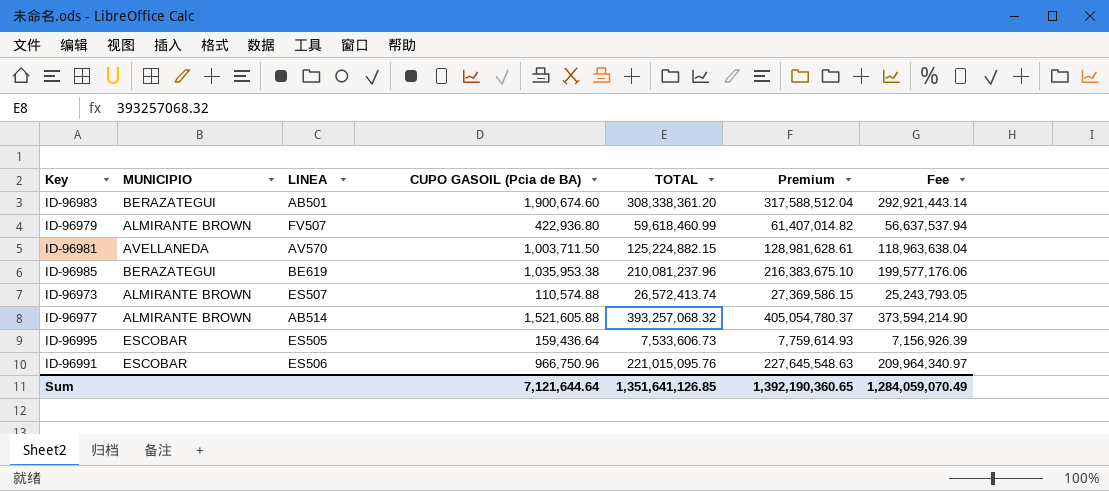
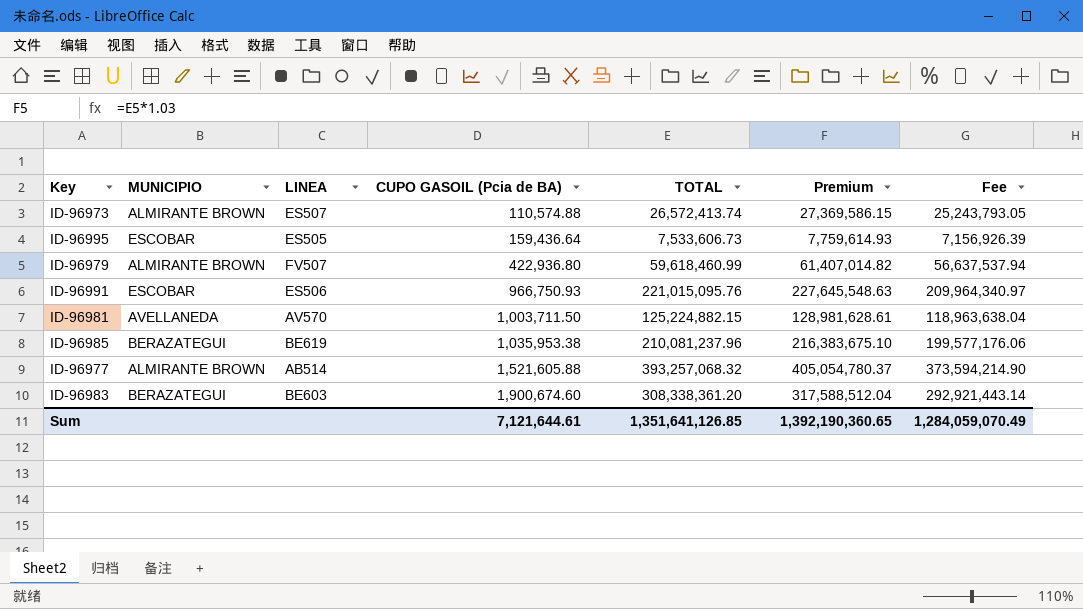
row order: none -> CUPO GASOIL (Pcia de BA) ascending
ID-96991 | CUPO GASOIL (Pcia de BA): 966,750.96 -> 966,750.93
ID-96983 | LINEA: AB501 -> BE603
Sum | CUPO GASOIL (Pcia de BA): 7,121,644.64 -> 7,121,644.61

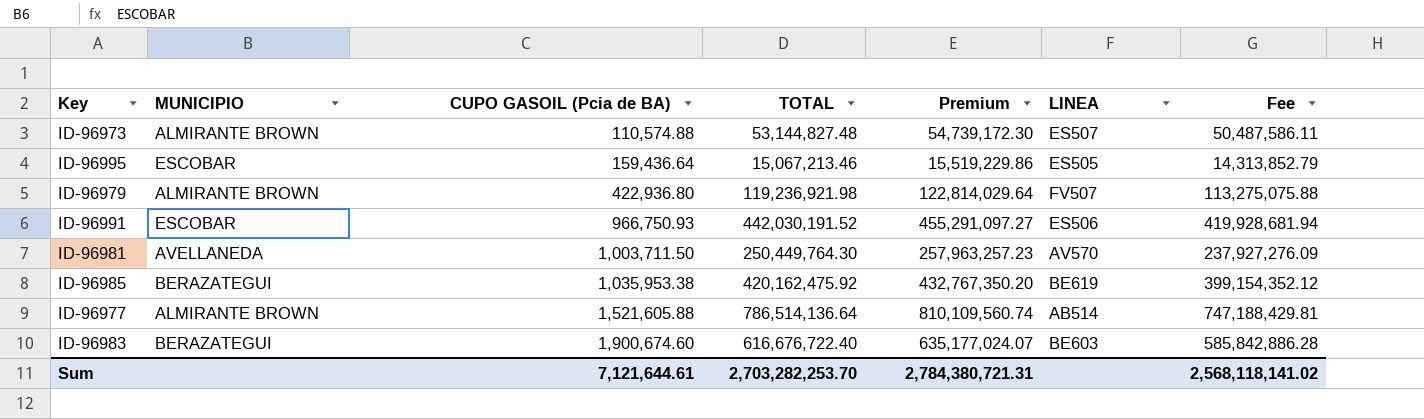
column LINEA | position: 3 -> 6
ID-96973 | TOTAL: 26,572,413.74 -> 53,144,827.48
ID-96973 | Premium: 27,369,586.15 -> 54,739,172.30
ID-96973 | Fee: 25,243,793.05 -> 50,487,586.11
ID-96995 | TOTAL: 7,533,606.73 -> 15,067,213.46
ID-96995 | Premium: 7,759,614.93 -> 15,519,229.86
ID-96995 | Fee: 7,156,926.39 -> 14,313,852.79
ID-96979 | TOTAL: 59,618,460.99 -> 119,236,921.98
ID-96979 | Premium: 61,407,014.82 -> 122,814,029.64
ID-96979 | Fee: 56,637,537.94 -> 113,275,075.88
ID-96991 | TOTAL: 221,015,095.76 -> 442,030,191.52
ID-96991 | Premium: 227,645,548.63 -> 455,291,097.27
ID-96991 | Fee: 209,964,340.97 -> 419,928,681.94
ID-96981 | TOTAL: 125,224,882.15 -> 250,449,764.30
ID-96981 | Premium: 128,981,628.61 -> 257,963,257.23
ID-96981 | Fee: 118,963,638.04 -> 237,927,276.09
ID-96985 | TOTAL: 210,081,237.96 -> 420,162,475.92
ID-96985 | Premium: 216,383,675.10 -> 432,767,350.20
ID-96985 | Fee: 199,577,176.06 -> 399,154,352.12
ID-96977 | TOTAL: 393,257,068.32 -> 786,514,136.64
ID-96977 | Premium: 405,054,780.37 -> 810,109,560.74
ID-96977 | Fee: 373,594,214.90 -> 747,188,429.81
ID-96983 | TOTAL: 308,338,361.20 -> 616,676,722.40
ID-96983 | Premium: 317,588,512.04 -> 635,177,024.07
ID-96983 | Fee: 292,921,443.14 -> 585,842,886.28
Sum | TOTAL: 1,351,641,126.85 -> 2,703,282,253.70
Sum | Premium: 1,392,190,360.65 -> 2,784,380,721.31
Sum | Fee: 1,284,059,070.49 -> 2,568,118,141.02

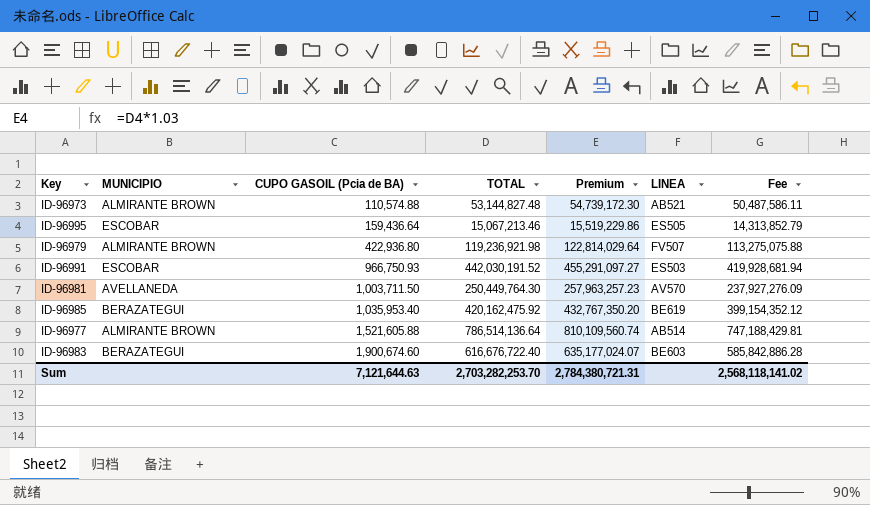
ID-96973 | LINEA: ES507 -> AB521
ID-96991 | LINEA: ES506 -> ES503
ID-96985 | CUPO GASOIL (Pcia de BA): 1,035,953.38 -> 1,035,953.40
Sum | CUPO GASOIL (Pcia de BA): 7,121,644.61 -> 7,121,644.63

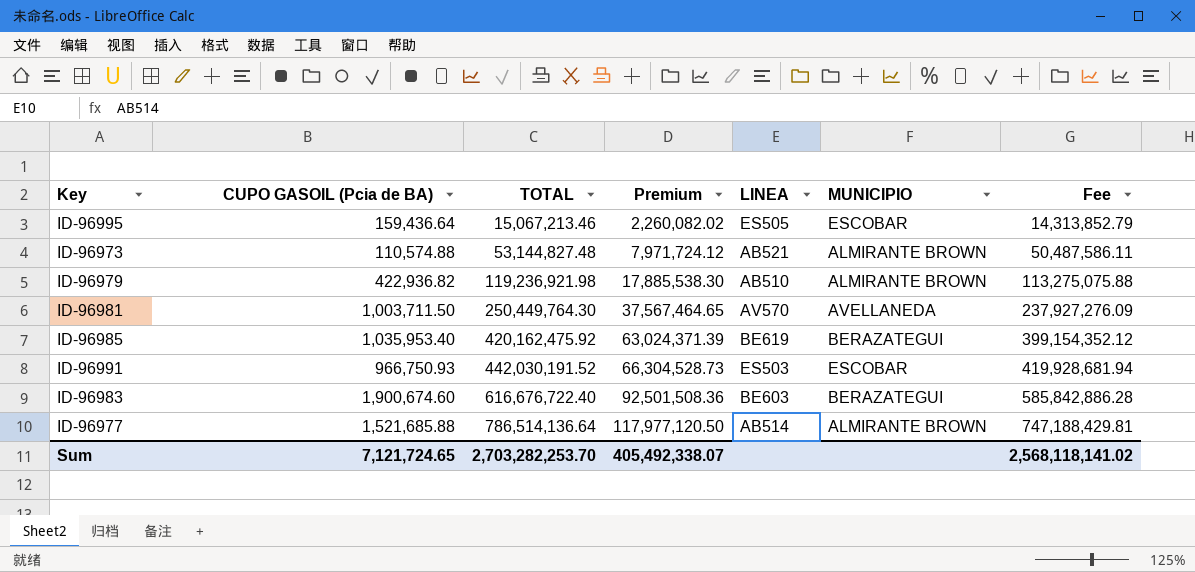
row order: CUPO GASOIL (Pcia de BA) ascending -> TOTAL ascending
column Premium | formula: [TOTAL] * 1.03 -> [TOTAL] * 0.15
column MUNICIPIO | position: 2 -> 6
ID-96979 | CUPO GASOIL (Pcia de BA): 422,936.80 -> 422,936.82
ID-96979 | LINEA: FV507 -> AB510
ID-96977 | CUPO GASOIL (Pcia de BA): 1,521,605.88 -> 1,521,685.88
Sum | CUPO GASOIL (Pcia de BA): 7,121,644.63 -> 7,121,724.65
Sum | Premium: 2,784,380,721.31 -> 405,492,338.07

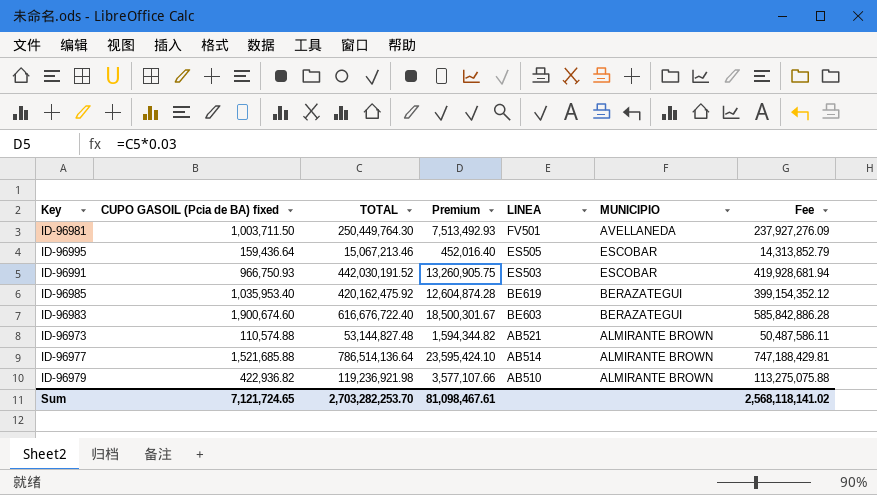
row order: TOTAL ascending -> LINEA descending
column name: CUPO GASOIL (Pcia de BA) -> CUPO GASOIL (Pcia de BA) fixed
column Premium | formula: [TOTAL] * 0.15 -> [TOTAL] * 0.03
ID-96981 | LINEA: AV570 -> FV501
Sum | Premium: 405,492,338.07 -> 81,098,467.61

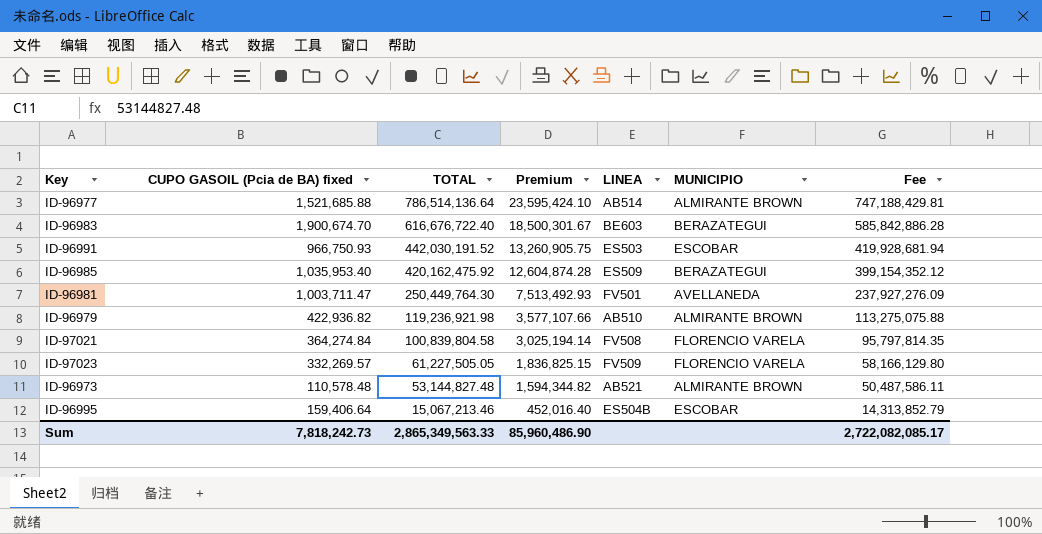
row order: LINEA descending -> TOTAL descending
ID-96983 | CUPO GASOIL (Pcia de BA) fixed: 1,900,674.60 -> 1,900,674.70
ID-96985 | LINEA: BE619 -> ES509
ID-96981 | CUPO GASOIL (Pcia de BA) fixed: 1,003,711.50 -> 1,003,711.47
row ID-97021: none -> 364,274.84 | 100,839,804.58 | 3,025,194.14 | FV508 | FLORENCIO VARELA | 95,797,814.35
row ID-97023: none -> 332,269.57 | 61,227,505.05 | 1,836,825.15 | FV509 | FLORENCIO VARELA | 58,166,129.80
ID-96973 | CUPO GASOIL (Pcia de BA) fixed: 110,574.88 -> 110,578.48
ID-96995 | CUPO GASOIL (Pcia de BA) fixed: 159,436.64 -> 159,406.64
ID-96995 | LINEA: ES505 -> ES504B
Sum | CUPO GASOIL (Pcia de BA) fixed: 7,121,724.65 -> 7,818,242.73
Sum | TOTAL: 2,703,282,253.70 -> 2,865,349,563.33
Sum | Premium: 81,098,467.61 -> 85,960,486.90
Sum | Fee: 2,568,118,141.02 -> 2,722,082,085.17

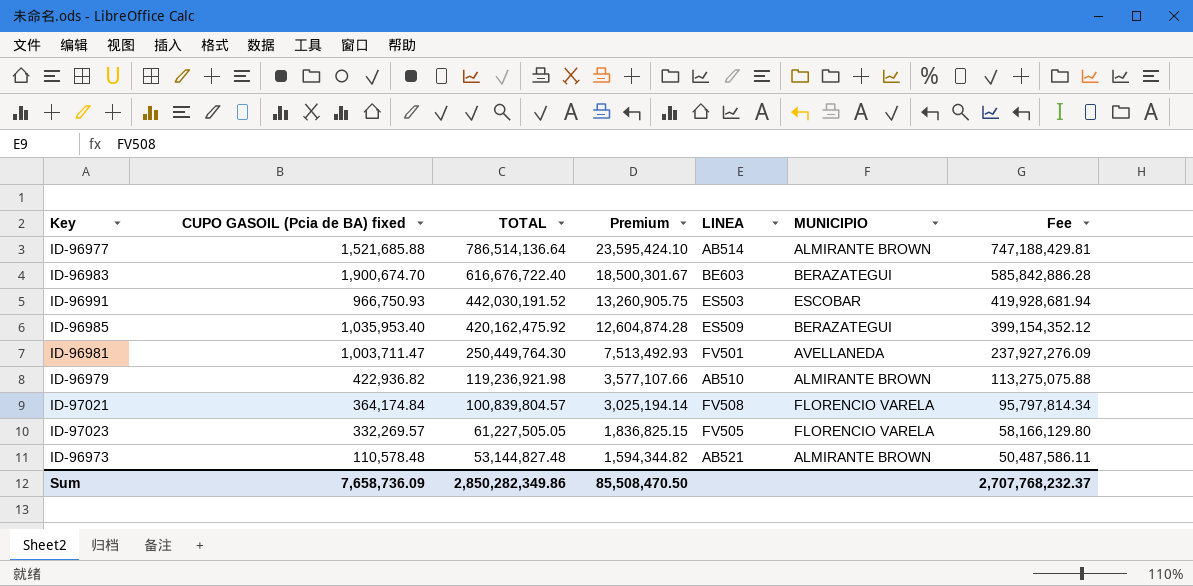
row ID-96995: 159,406.64 | 15,067,213.46 | 452,016.40 | ES504B | ESCOBAR | 14,313,852.79 -> none
ID-97021 | CUPO GASOIL (Pcia de BA) fixed: 364,274.84 -> 364,174.84
ID-97021 | TOTAL: 100,839,804.58 -> 100,839,804.57
ID-97021 | Fee: 95,797,814.35 -> 95,797,814.34
ID-97023 | LINEA: FV509 -> FV505
Sum | CUPO GASOIL (Pcia de BA) fixed: 7,818,242.73 -> 7,658,736.09
Sum | TOTAL: 2,865,349,563.33 -> 2,850,282,349.86
Sum | Premium: 85,960,486.90 -> 85,508,470.50
Sum | Fee: 2,722,082,085.17 -> 2,707,768,232.37

